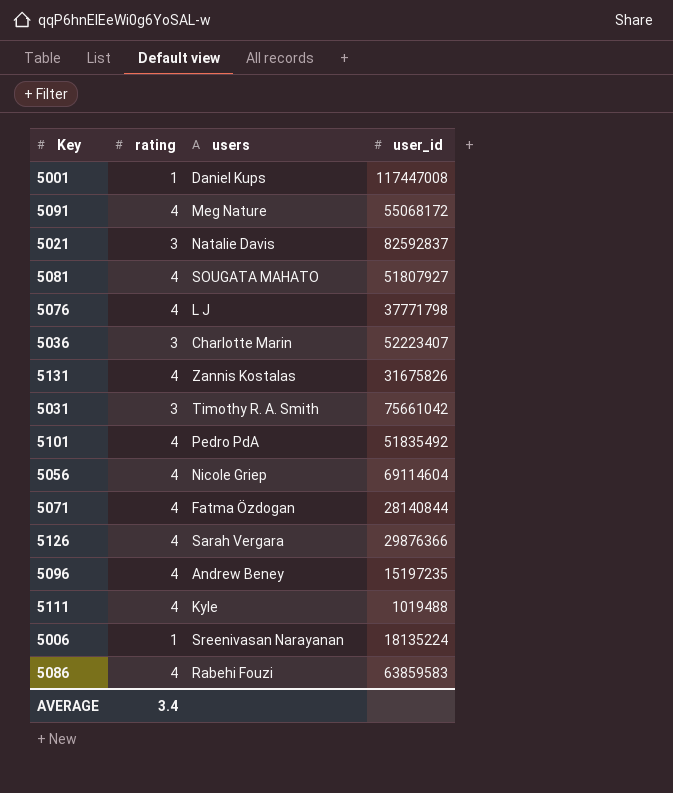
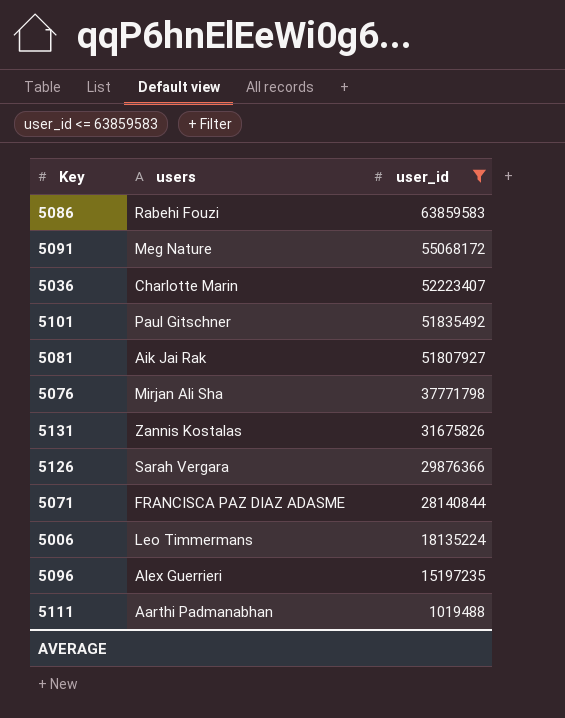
filter: none -> user_id <= 63859583
row order: none -> user_id descending
column rating | position: 2 -> none
5101 | users: Pedro PdA -> Paul Gitschner
5081 | users: SOUGATA MAHATO -> Aik Jai Rak
5076 | users: L J -> Mirjan Ali Sha
5071 | users: Fatma Özdogan -> FRANCISCA PAZ DIAZ ADASME
5006 | users: Sreenivasan Narayanan -> Leo Timmermans
5096 | users: Andrew Beney -> Alex Guerrieri
5111 | users: Kyle -> Aarthi Padmanabhan

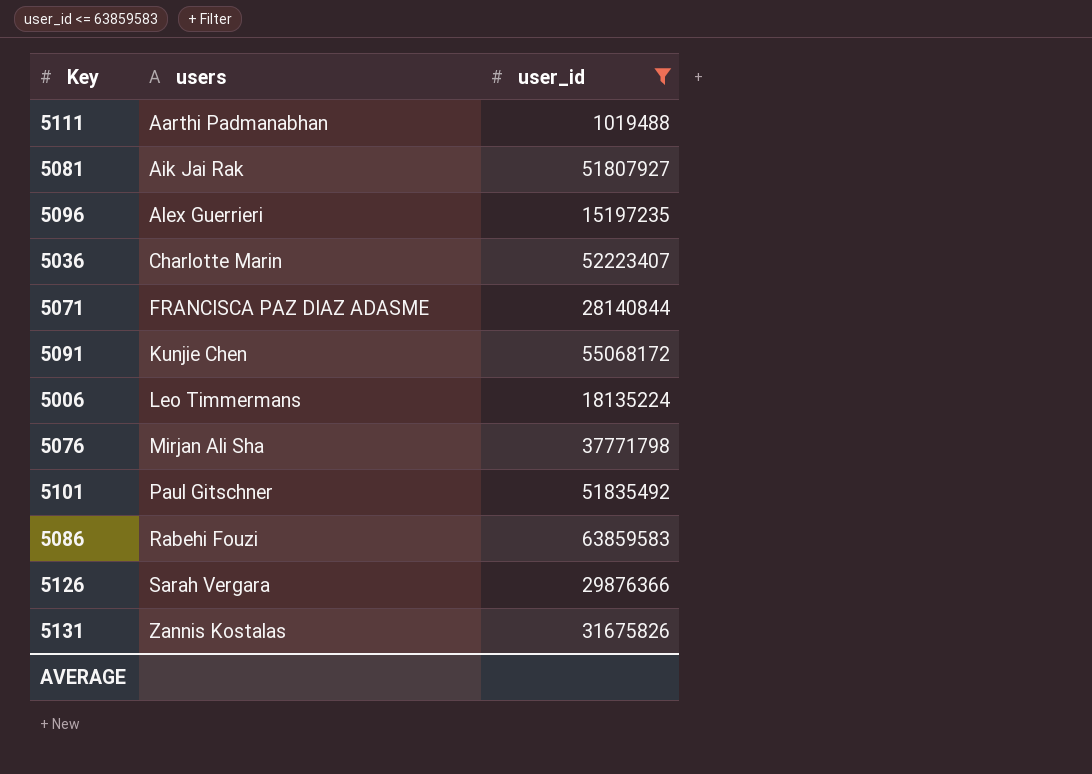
row order: user_id descending -> users ascending
5091 | users: Meg Nature -> Kunjie Chen

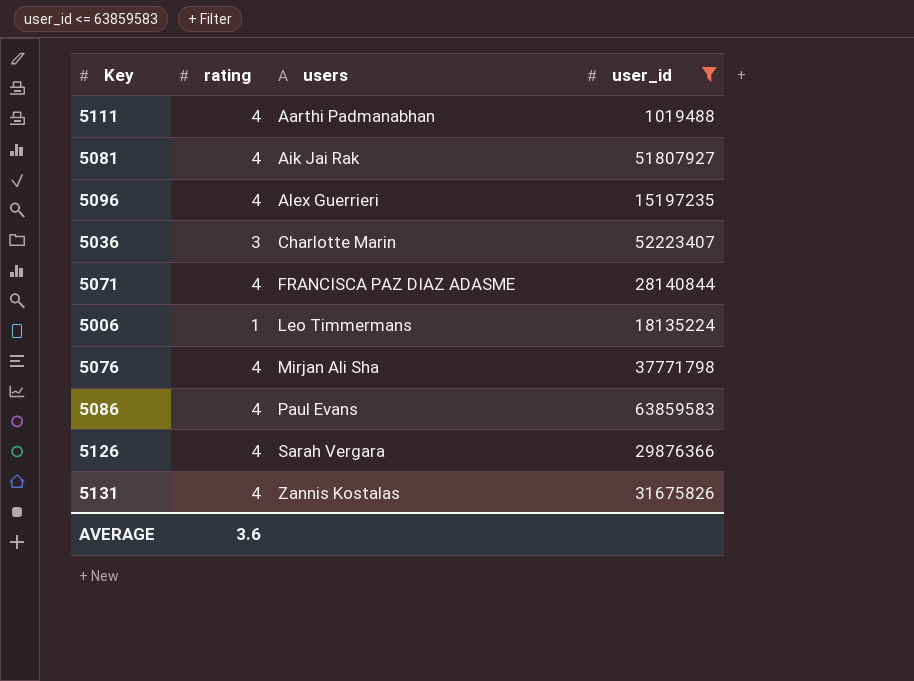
column rating | position: none -> 2
row 5091: Kunjie Chen | 55068172 -> none
row 5101: Paul Gitschner | 51835492 -> none
5086 | users: Rabehi Fouzi -> Paul Evans

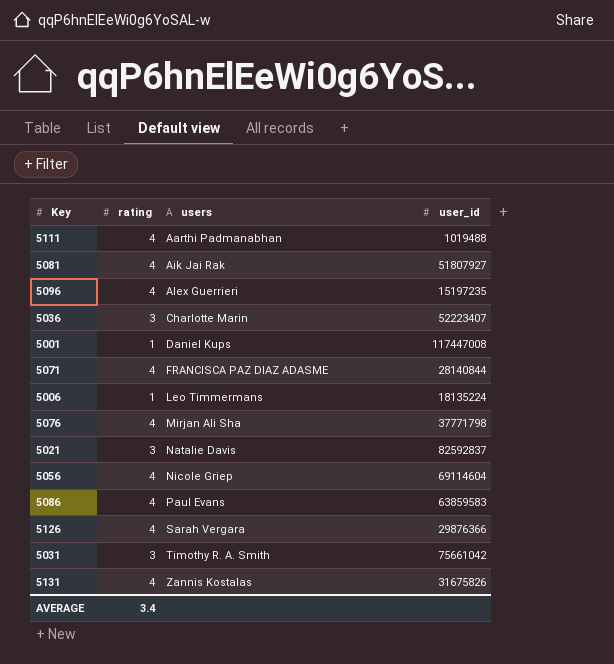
filter: user_id <= 63859583 -> none
AVERAGE | rating: 3.6 -> 3.4

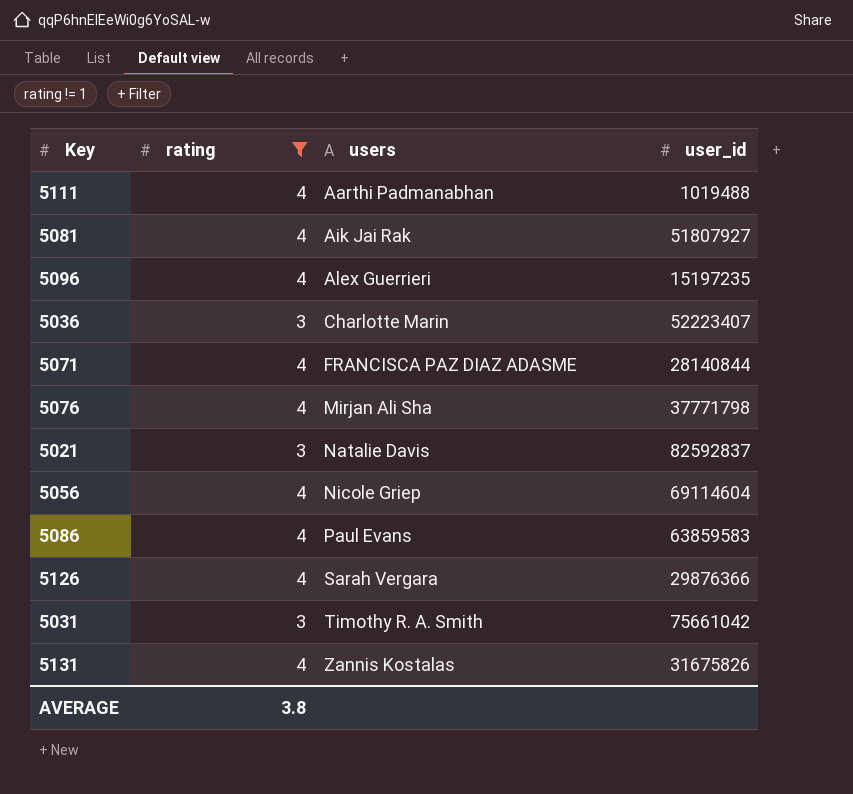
filter: none -> rating != 1
AVERAGE | rating: 3.4 -> 3.8

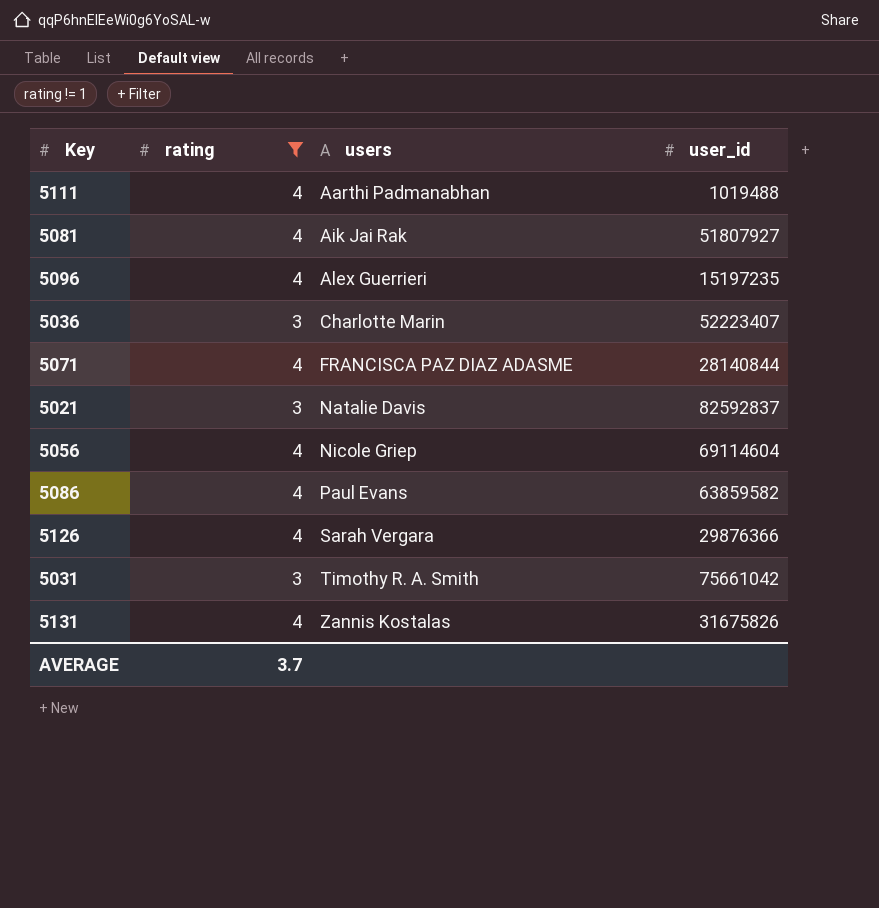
row 5076: 4 | Mirjan Ali Sha | 37771798 -> none
5086 | user_id: 63859583 -> 63859582
AVERAGE | rating: 3.8 -> 3.7

